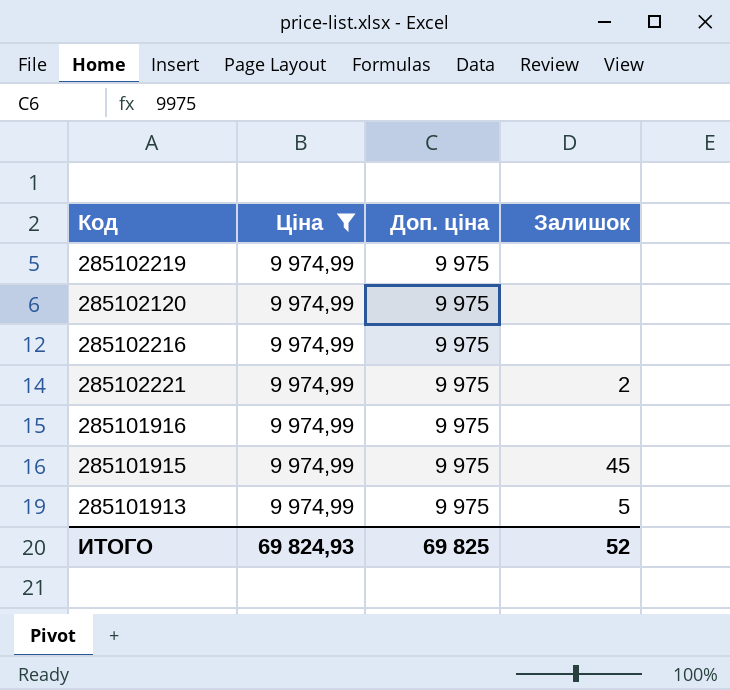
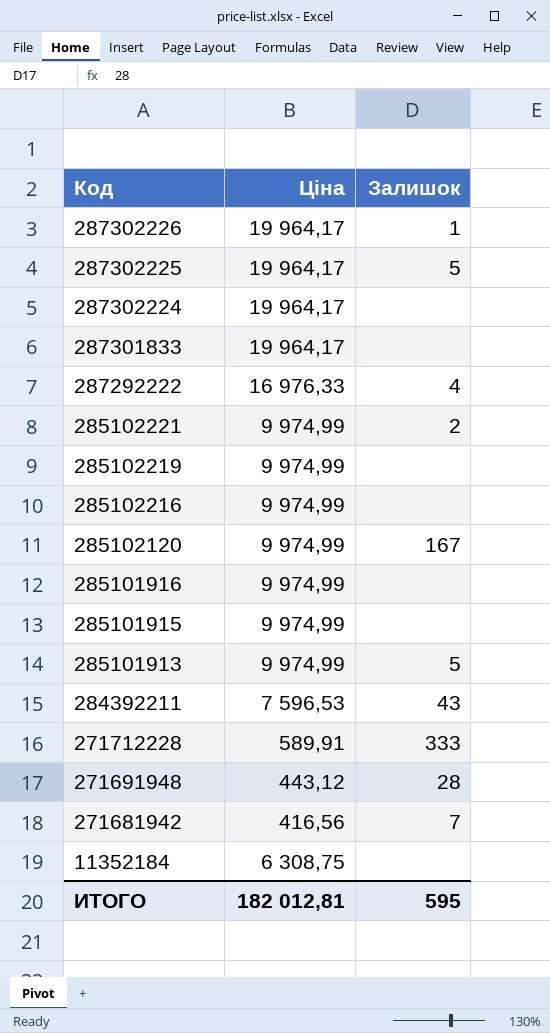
filter: Ціна = 9 974,99 -> none
row order: none -> Код descending
column Доп. ціна | position: 3 -> none
285102120 | Залишок: none -> 167
285101915 | Залишок: 45 -> none
ИТОГО | Ціна: 69 824,93 -> 182 012,81
ИТОГО | Залишок: 52 -> 595

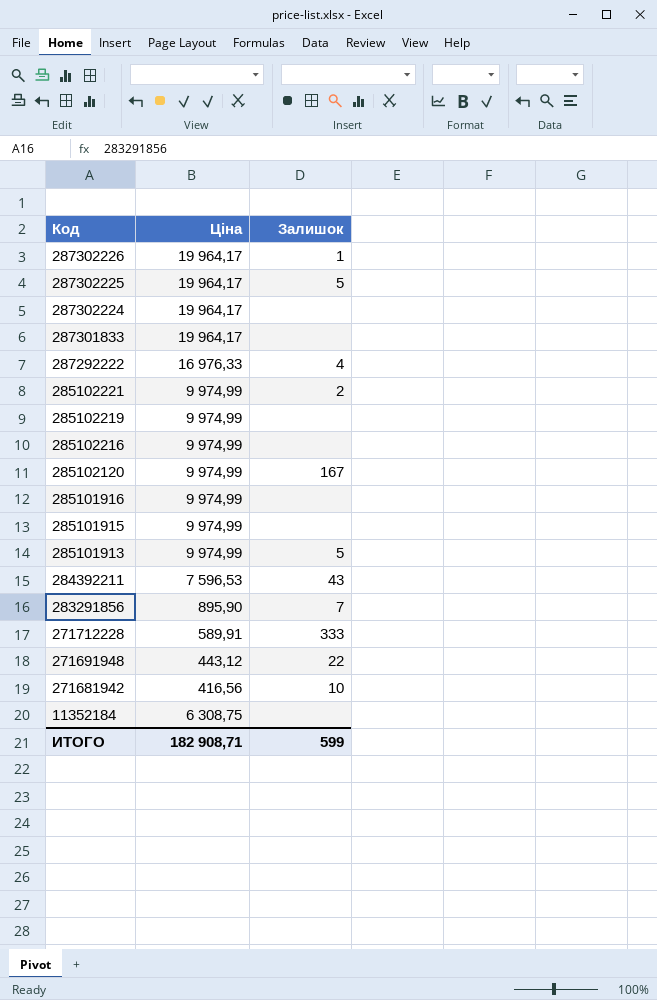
row 283291856: none -> 895,90 | 7
271691948 | Залишок: 28 -> 22
271681942 | Залишок: 7 -> 10
ИТОГО | Ціна: 182 012,81 -> 182 908,71
ИТОГО | Залишок: 595 -> 599

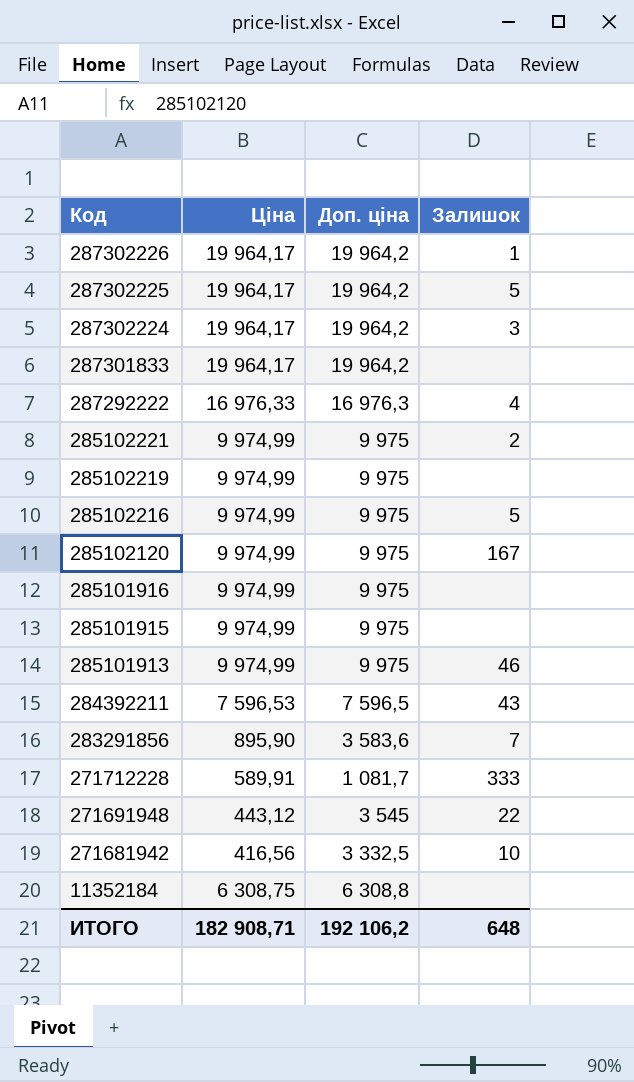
column Доп. ціна | position: none -> 3
287302224 | Залишок: none -> 3
285102216 | Залишок: none -> 5
285101913 | Залишок: 5 -> 46
ИТОГО | Залишок: 599 -> 648

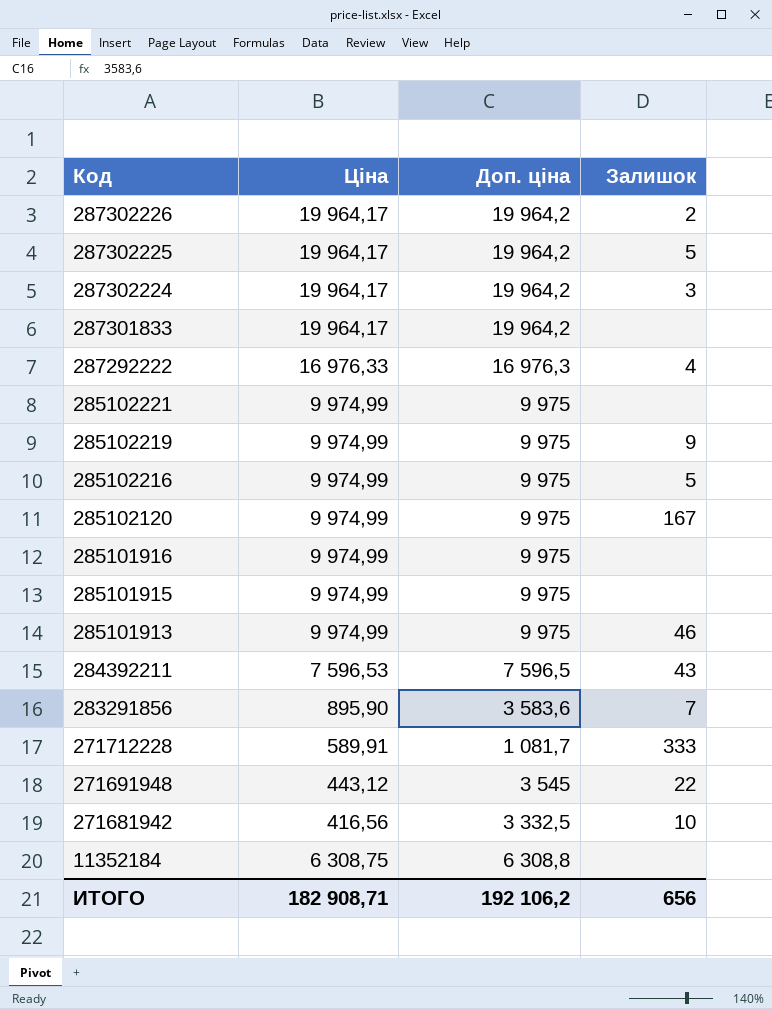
287302226 | Залишок: 1 -> 2
285102221 | Залишок: 2 -> none
285102219 | Залишок: none -> 9
ИТОГО | Залишок: 648 -> 656

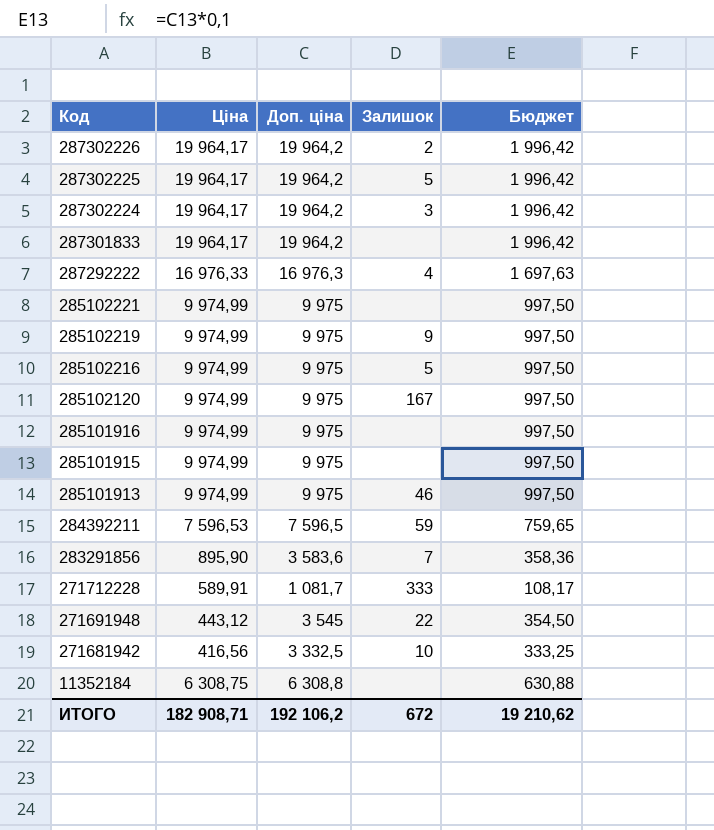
column Бюджет | formula: none -> [Доп. ціна] * 0,1
284392211 | Залишок: 43 -> 59
ИТОГО | Залишок: 656 -> 672

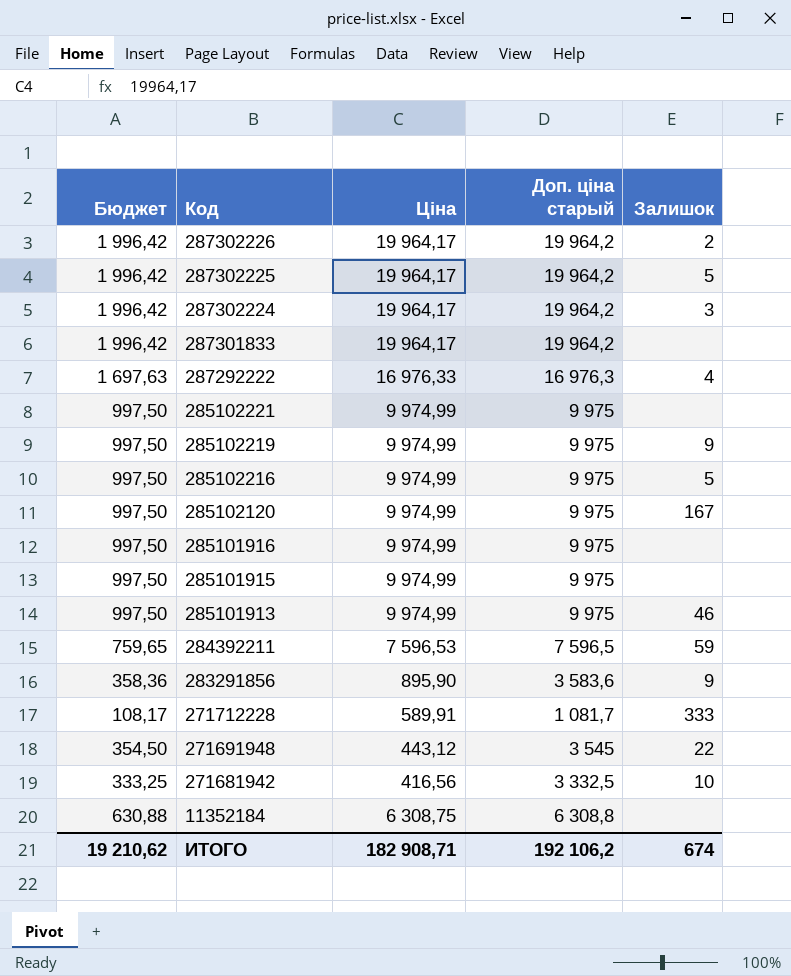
column Бюджет | position: 5 -> 1
column name: Доп. ціна -> Доп. ціна старый
283291856 | Залишок: 7 -> 9
ИТОГО | Залишок: 672 -> 674

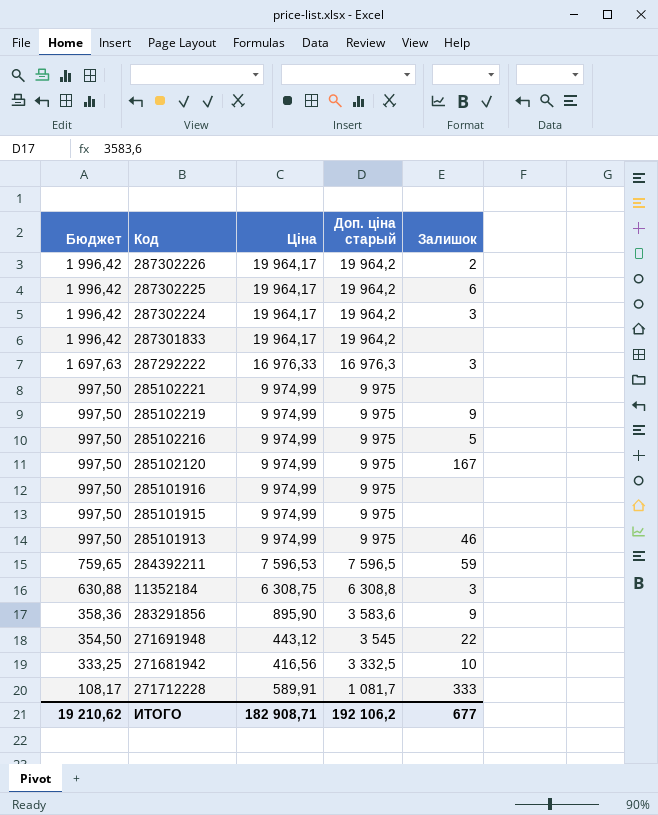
row order: Код descending -> Бюджет descending
287302225 | Залишок: 5 -> 6
287292222 | Залишок: 4 -> 3
11352184 | Залишок: none -> 3
ИТОГО | Залишок: 674 -> 677

